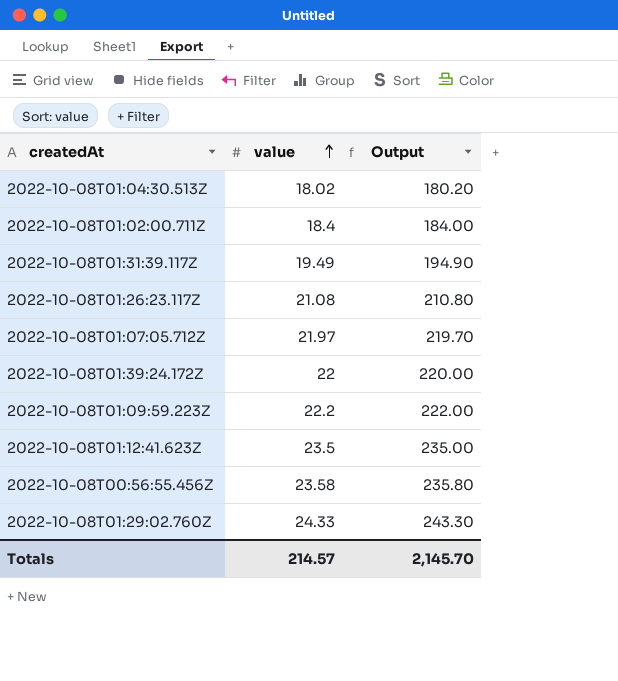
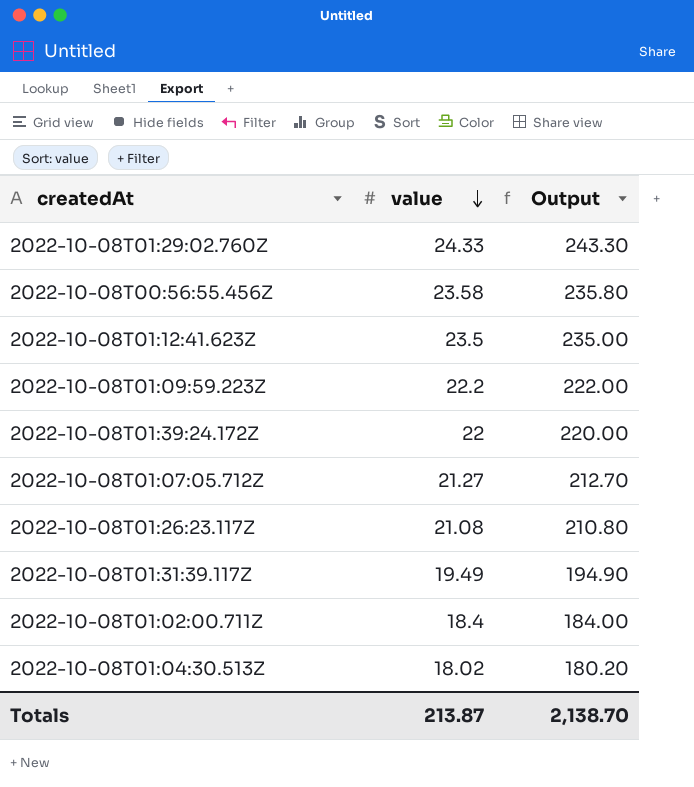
row order: value ascending -> value descending
2022-10-08T01:07:05.712Z | value: 21.97 -> 21.27
2022-10-08T01:07:05.712Z | Output: 219.70 -> 212.70
Totals | value: 214.57 -> 213.87
Totals | Output: 2,145.70 -> 2,138.70

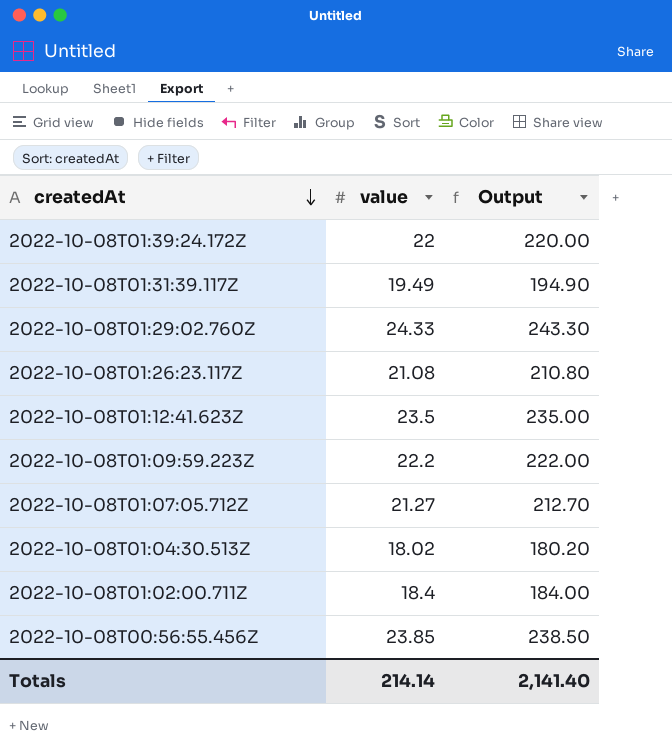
row order: value descending -> createdAt descending
2022-10-08T00:56:55.456Z | value: 23.58 -> 23.85
2022-10-08T00:56:55.456Z | Output: 235.80 -> 238.50
Totals | value: 213.87 -> 214.14
Totals | Output: 2,138.70 -> 2,141.40

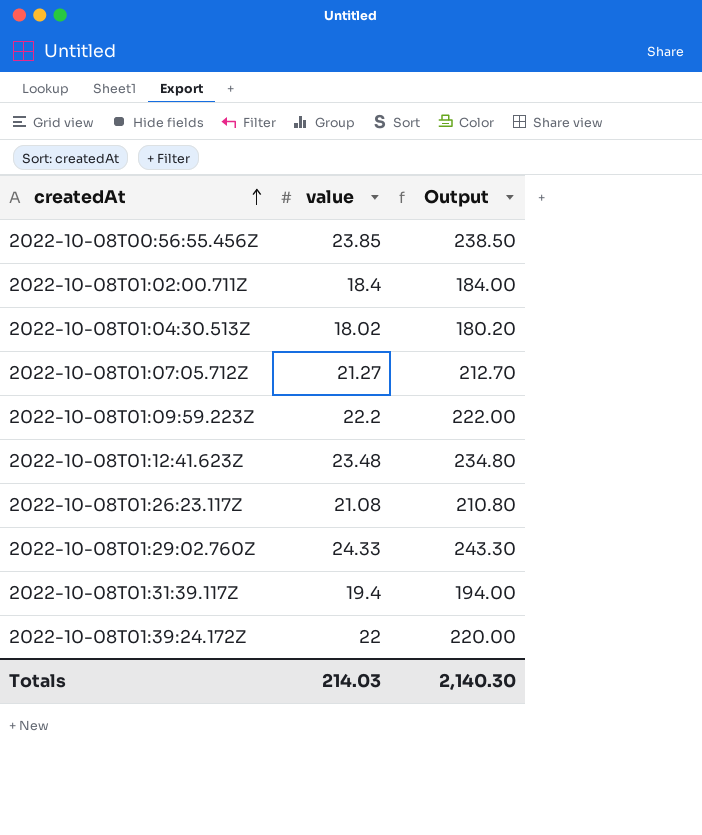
row order: createdAt descending -> createdAt ascending
2022-10-08T01:12:41.623Z | value: 23.5 -> 23.48
2022-10-08T01:12:41.623Z | Output: 235.00 -> 234.80
2022-10-08T01:31:39.117Z | value: 19.49 -> 19.4
2022-10-08T01:31:39.117Z | Output: 194.90 -> 194.00
Totals | value: 214.14 -> 214.03
Totals | Output: 2,141.40 -> 2,140.30

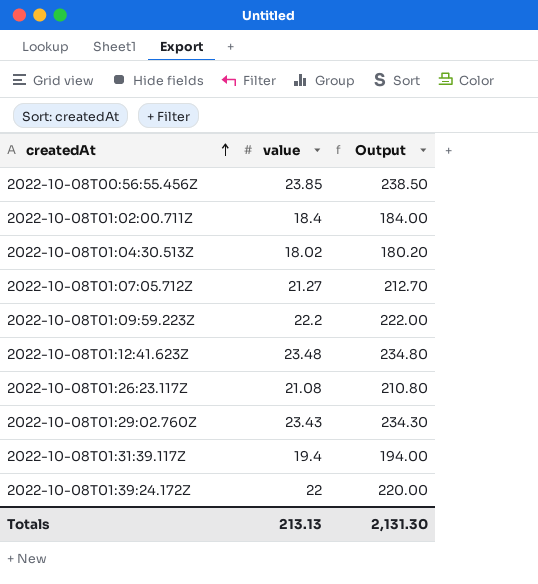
2022-10-08T01:29:02.760Z | value: 24.33 -> 23.43
2022-10-08T01:29:02.760Z | Output: 243.30 -> 234.30
Totals | value: 214.03 -> 213.13
Totals | Output: 2,140.30 -> 2,131.30

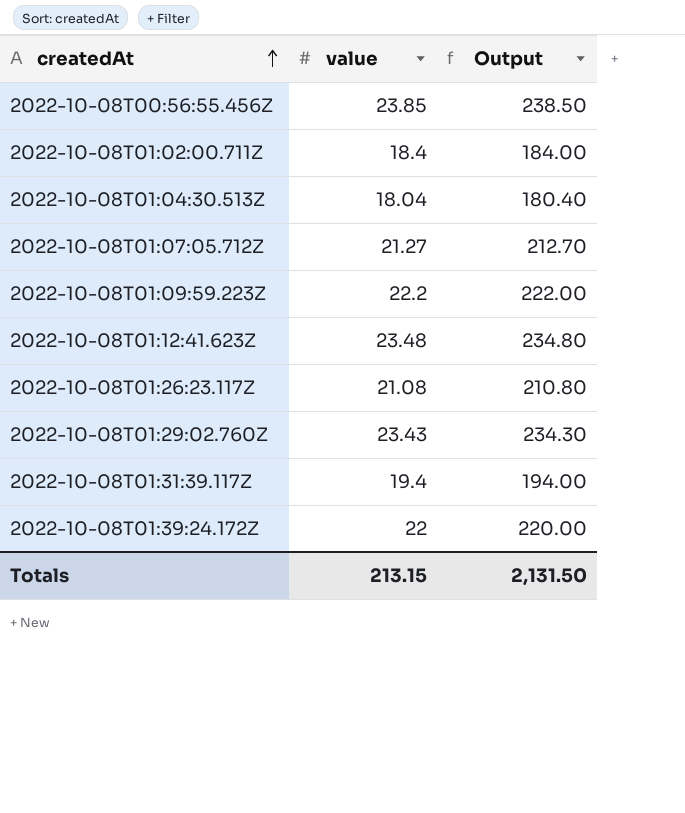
2022-10-08T01:04:30.513Z | value: 18.02 -> 18.04
2022-10-08T01:04:30.513Z | Output: 180.20 -> 180.40
Totals | value: 213.13 -> 213.15
Totals | Output: 2,131.30 -> 2,131.50

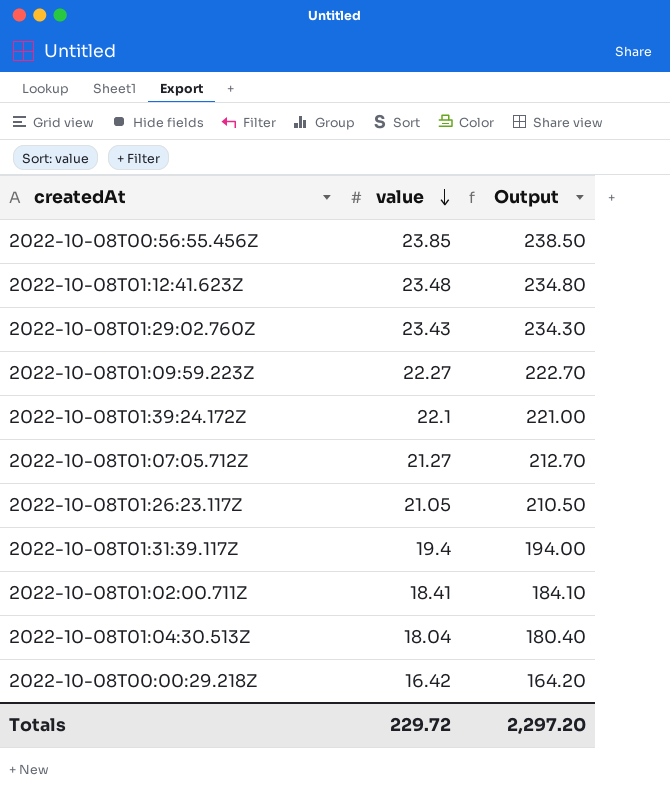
row order: createdAt ascending -> value descending
2022-10-08T01:09:59.223Z | value: 22.2 -> 22.27
2022-10-08T01:09:59.223Z | Output: 222.00 -> 222.70
2022-10-08T01:39:24.172Z | value: 22 -> 22.1
2022-10-08T01:39:24.172Z | Output: 220.00 -> 221.00
2022-10-08T01:26:23.117Z | value: 21.08 -> 21.05
2022-10-08T01:26:23.117Z | Output: 210.80 -> 210.50
2022-10-08T01:02:00.711Z | value: 18.4 -> 18.41
2022-10-08T01:02:00.711Z | Output: 184.00 -> 184.10
row 2022-10-08T00:00:29.218Z: none -> 16.42 | 164.20
Totals | value: 213.15 -> 229.72
Totals | Output: 2,131.50 -> 2,297.20

